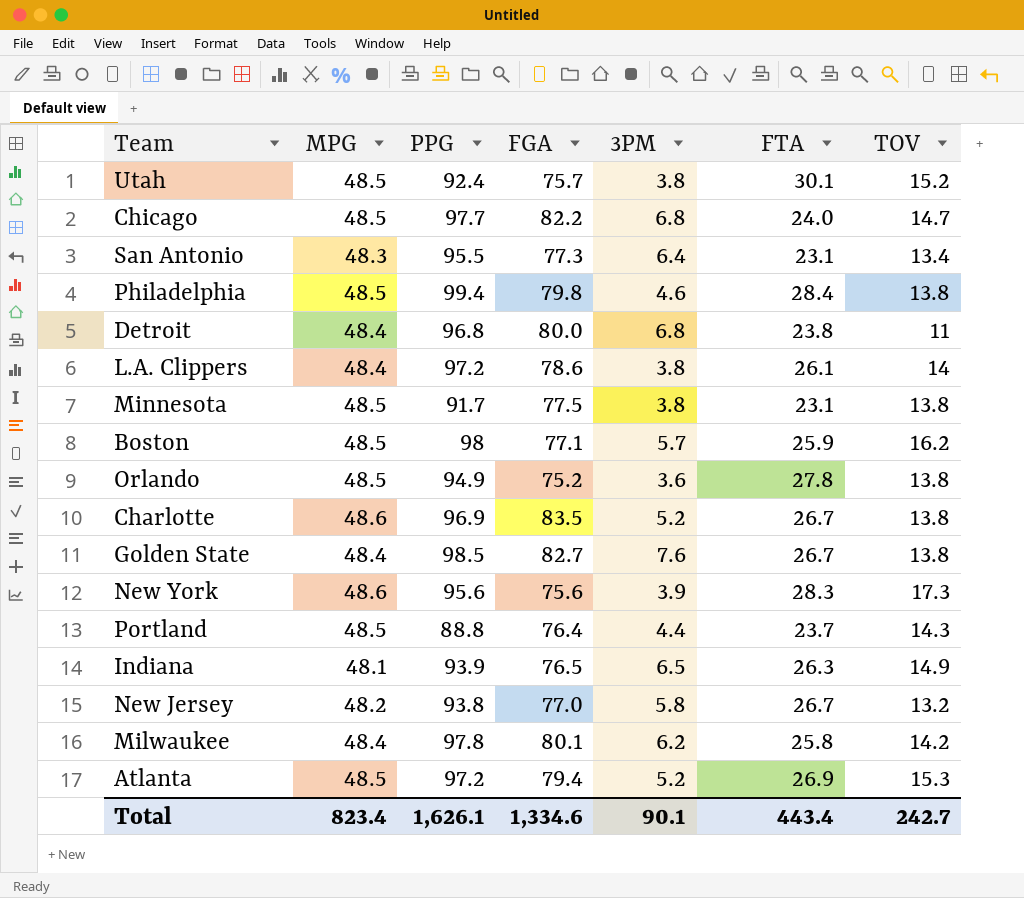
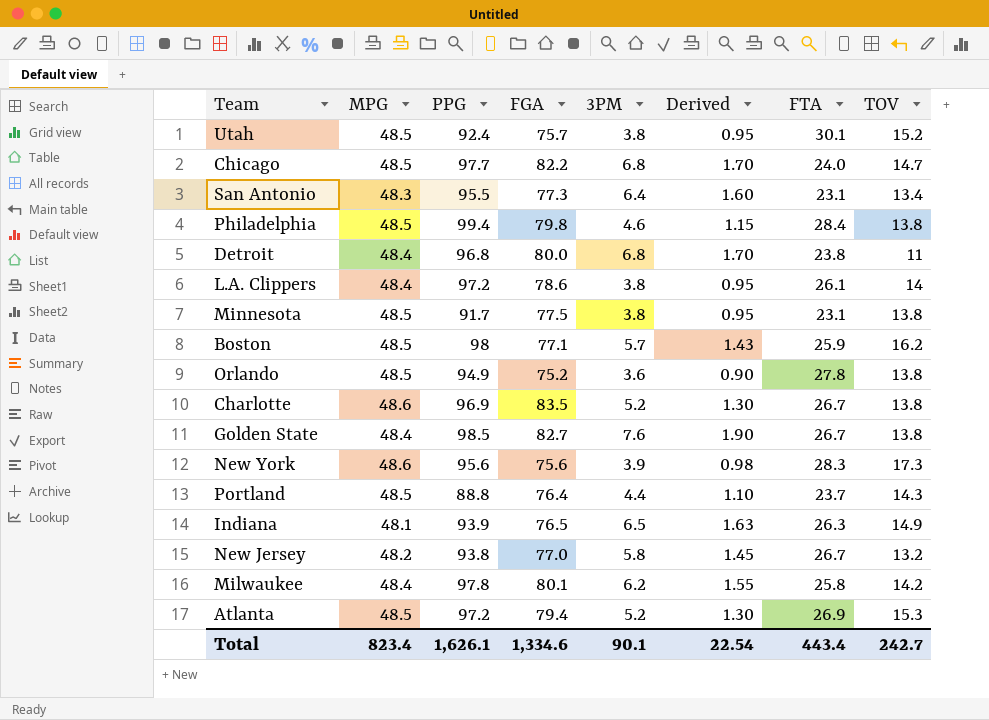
column Derived | formula: none -> [3PM] * 0.25

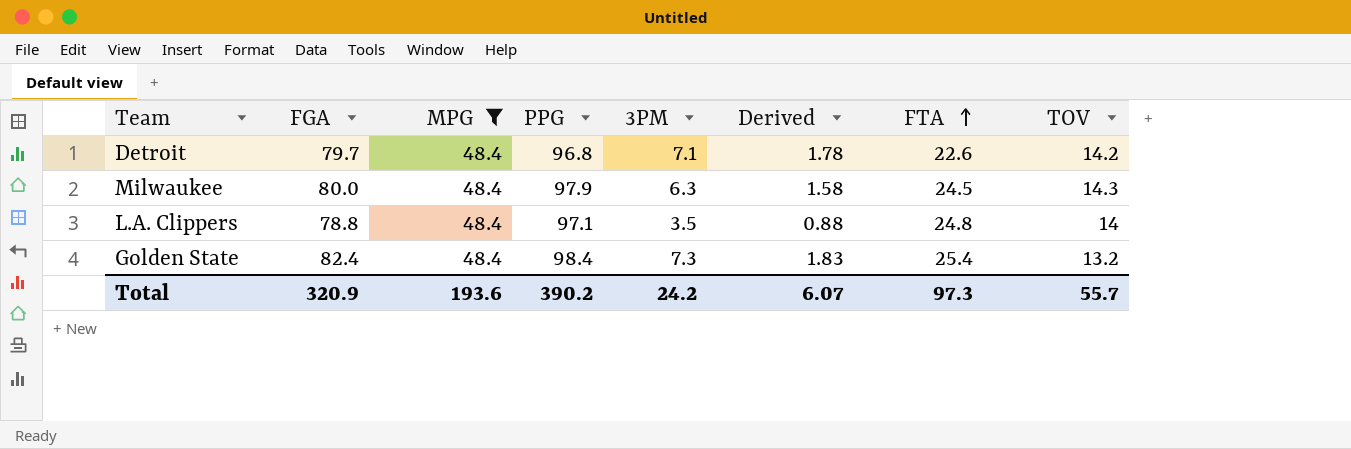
filter: none -> MPG = 48.4
row order: none -> FTA ascending
column FGA | position: 4 -> 2
Detroit | FGA: 80.0 -> 79.7
Detroit | 3PM: 6.8 -> 7.1
Detroit | Derived: 1.70 -> 1.78
Detroit | FTA: 23.8 -> 22.6
Detroit | TOV: 11 -> 14.2
Milwaukee | FGA: 80.1 -> 80.0
Milwaukee | PPG: 97.8 -> 97.9
Milwaukee | 3PM: 6.2 -> 6.3
Milwaukee | Derived: 1.55 -> 1.58
Milwaukee | FTA: 25.8 -> 24.5
Milwaukee | TOV: 14.2 -> 14.3
L.A. Clippers | FGA: 78.6 -> 78.8
L.A. Clippers | PPG: 97.2 -> 97.1
L.A. Clippers | 3PM: 3.8 -> 3.5
L.A. Clippers | Derived: 0.95 -> 0.88
L.A. Clippers | FTA: 26.1 -> 24.8
Golden State | FGA: 82.7 -> 82.4
Golden State | PPG: 98.5 -> 98.4
Golden State | 3PM: 7.6 -> 7.3
Golden State | Derived: 1.90 -> 1.83
Golden State | FTA: 26.7 -> 25.4
Golden State | TOV: 13.8 -> 13.2
Total | FGA: 1,334.6 -> 320.9
Total | MPG: 823.4 -> 193.6
Total | PPG: 1,626.1 -> 390.2
Total | 3PM: 90.1 -> 24.2
Total | Derived: 22.54 -> 6.07
Total | FTA: 443.4 -> 97.3
Total | TOV: 242.7 -> 55.7

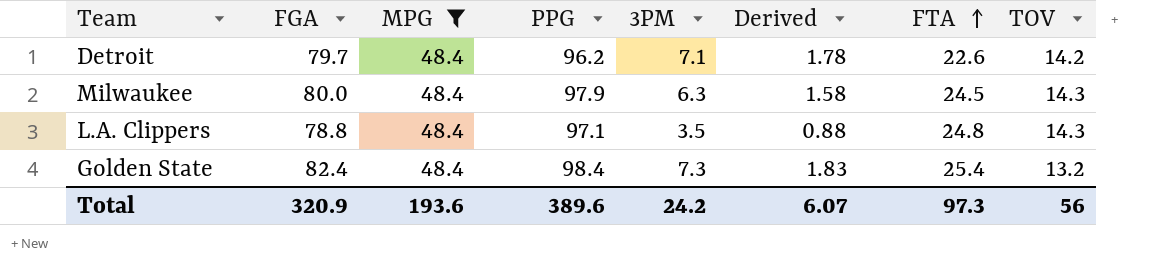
Detroit | PPG: 96.8 -> 96.2
L.A. Clippers | TOV: 14 -> 14.3
Total | PPG: 390.2 -> 389.6
Total | TOV: 55.7 -> 56

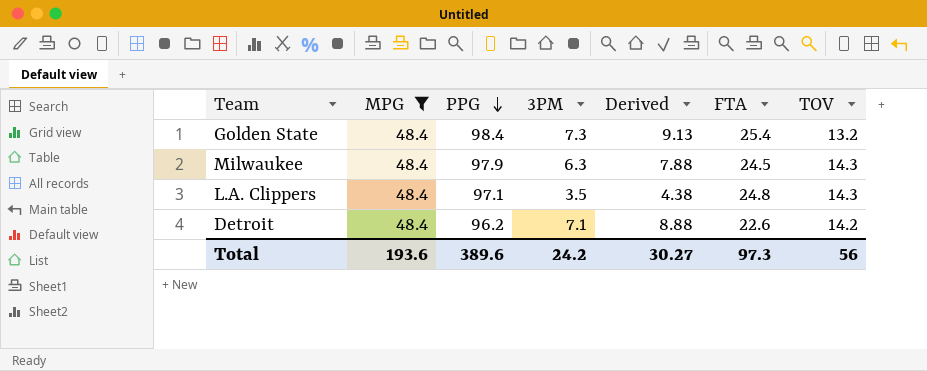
row order: FTA ascending -> PPG descending
column FGA | position: 2 -> none
column Derived | formula: [3PM] * 0.25 -> [3PM] * 1.25
Total | Derived: 6.07 -> 30.27

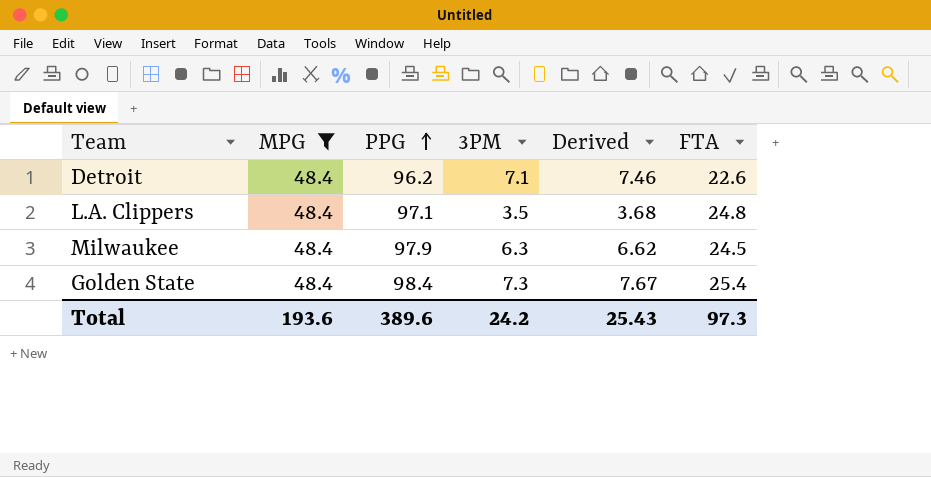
row order: PPG descending -> PPG ascending
column TOV | position: 7 -> none
column Derived | formula: [3PM] * 1.25 -> [3PM] * 1.05
Total | Derived: 30.27 -> 25.43

